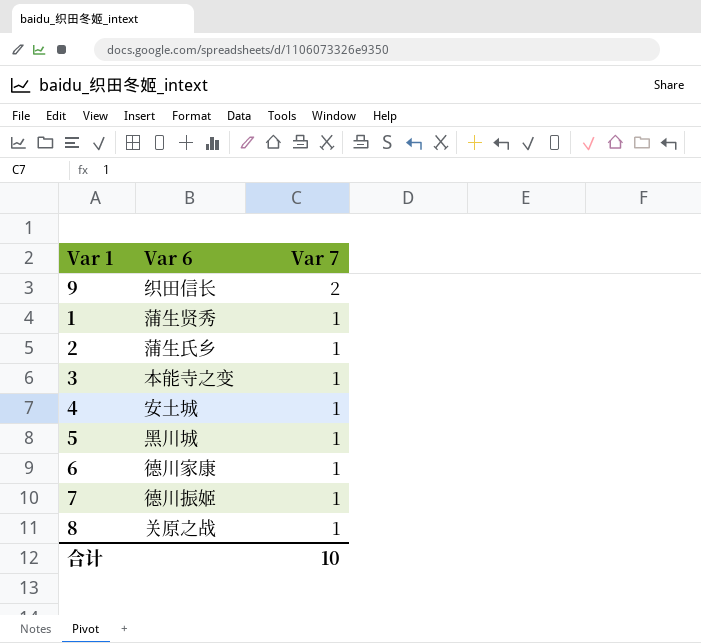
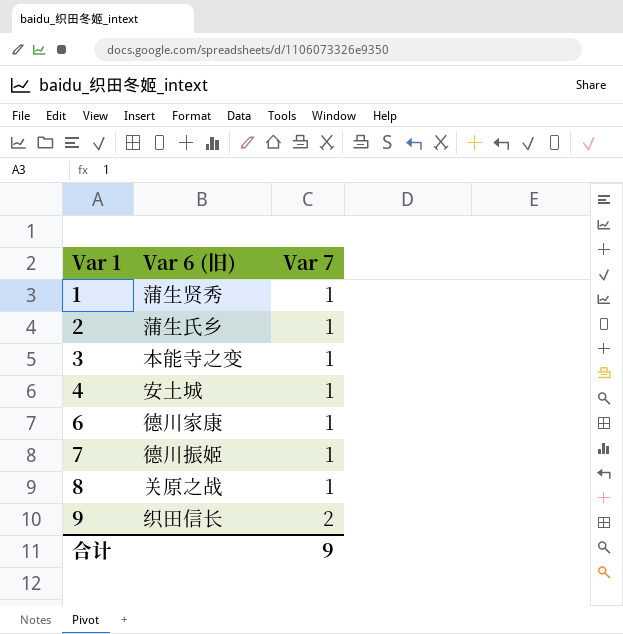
row order: Var 7 descending -> Var 1 ascending
column name: Var 6 -> Var 6 (旧)
row 5: 黑川城 | 1 -> none
合计 | Var 7: 10 -> 9

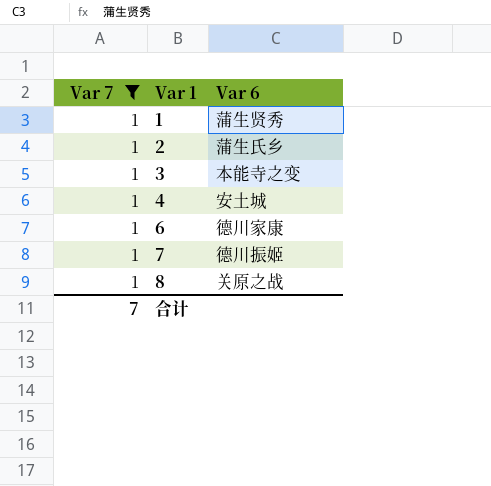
filter: none -> Var 7 = 1
column Var 7 | position: 3 -> 1
column name: Var 6 (旧) -> Var 6
合计 | Var 7: 9 -> 7

